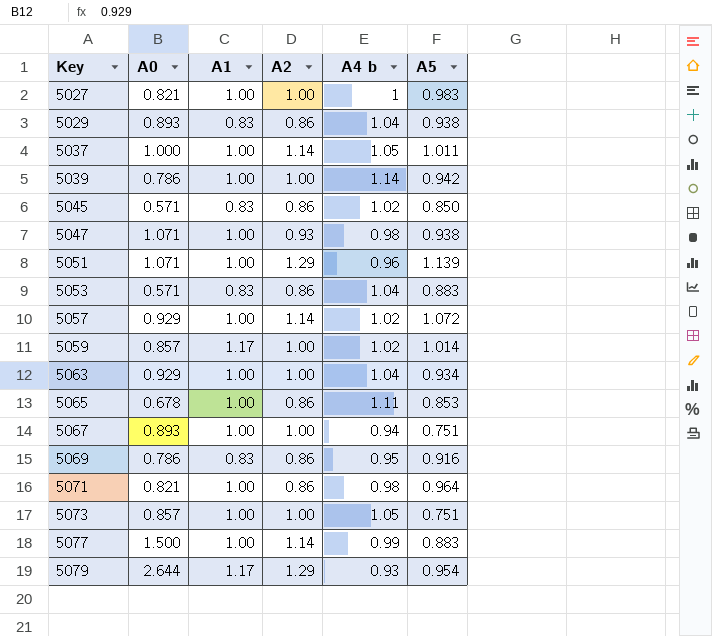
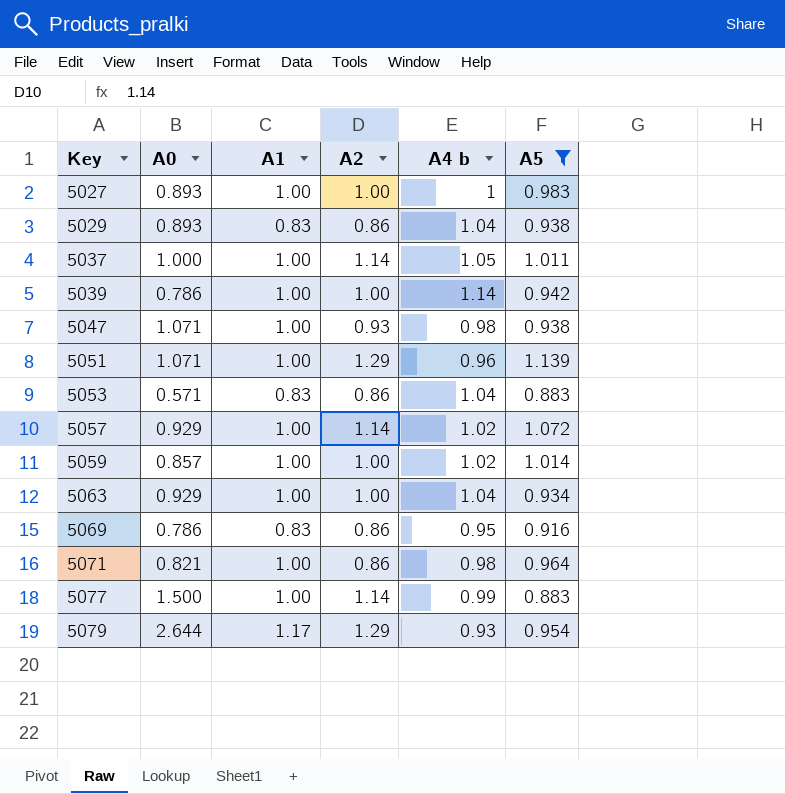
filter: none -> A5 >= 0.883
5027 | A0: 0.821 -> 0.893
5059 | A1: 1.17 -> 1.00

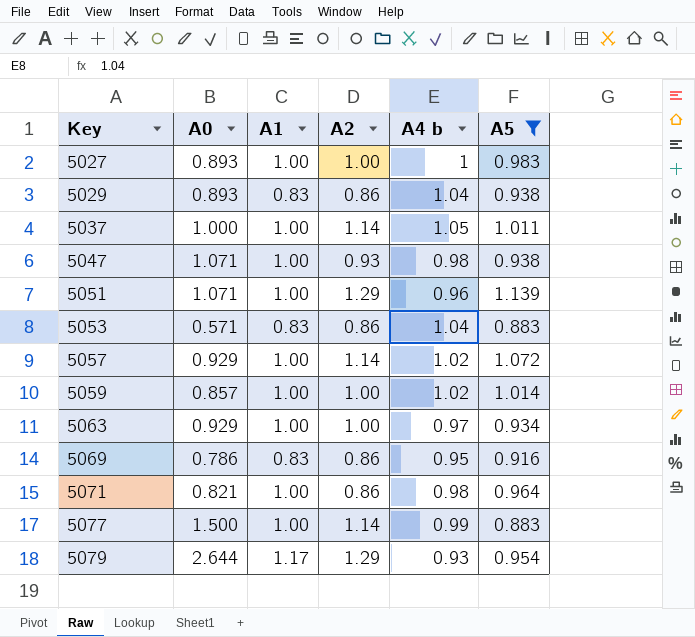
row 5039: 0.786 | 1.00 | 1.00 | 1.14 | 0.942 -> none
5063 | A4 b: 1.04 -> 0.97

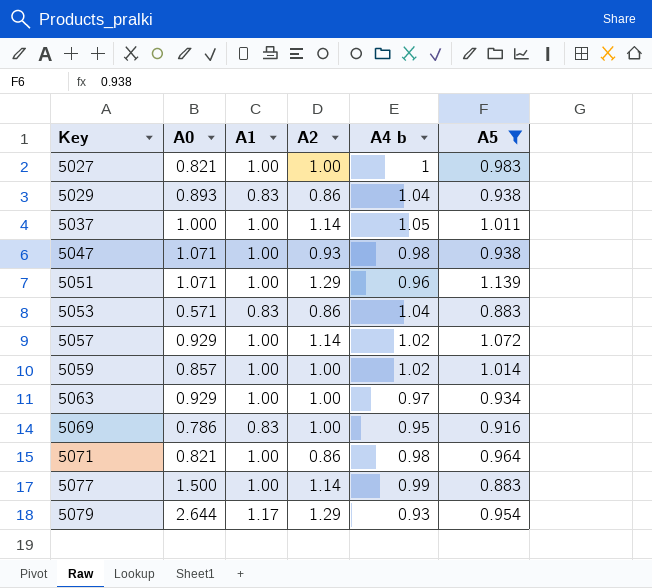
5027 | A0: 0.893 -> 0.821
5069 | A2: 0.86 -> 1.00

